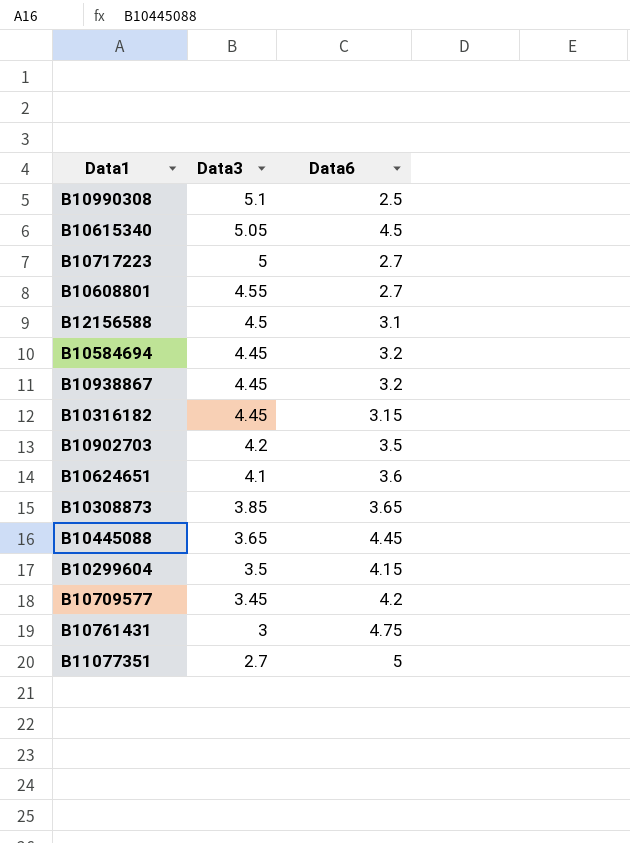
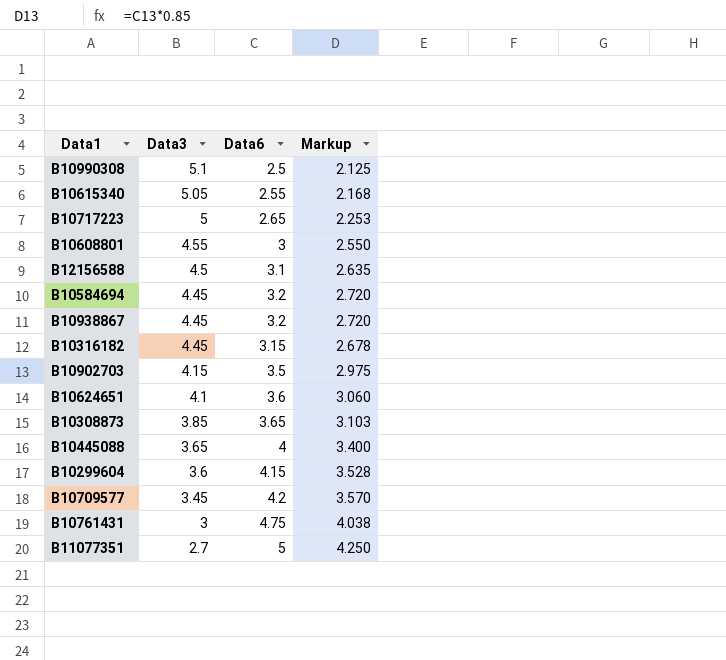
column Markup | formula: none -> [Data6] * 0.85
B10615340 | Data6: 4.5 -> 2.55
B10717223 | Data6: 2.7 -> 2.65
B10608801 | Data6: 2.7 -> 3
B10902703 | Data3: 4.2 -> 4.15
B10445088 | Data6: 4.45 -> 4
B10299604 | Data3: 3.5 -> 3.6

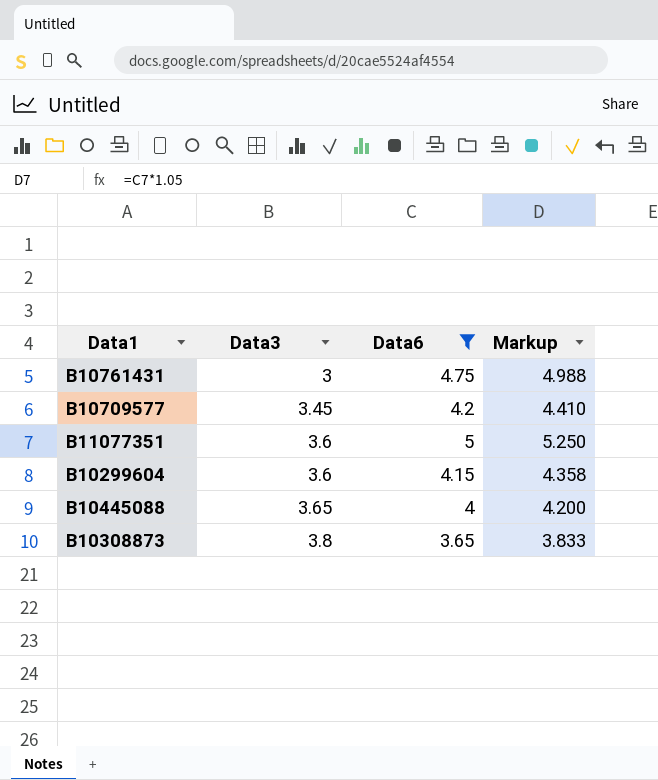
filter: none -> Data6 >= 3.65
row order: Data3 descending -> Data3 ascending
column Markup | formula: [Data6] * 0.85 -> [Data6] * 1.05
B11077351 | Data3: 2.7 -> 3.6
B10308873 | Data3: 3.85 -> 3.8

